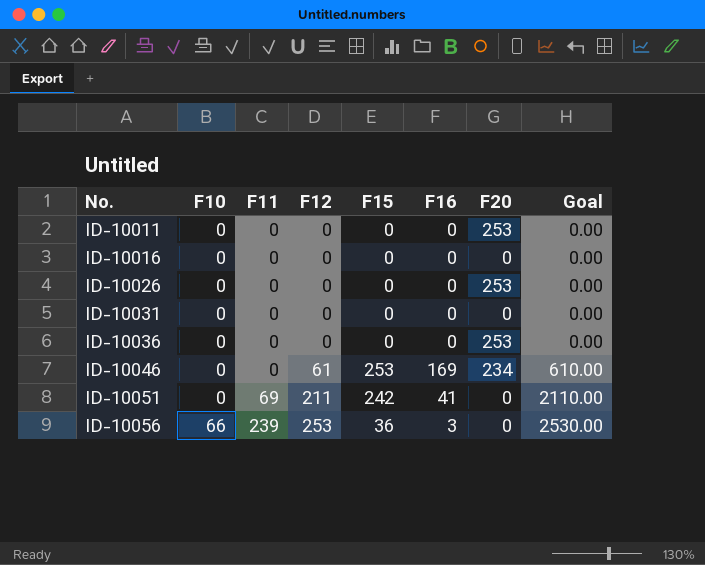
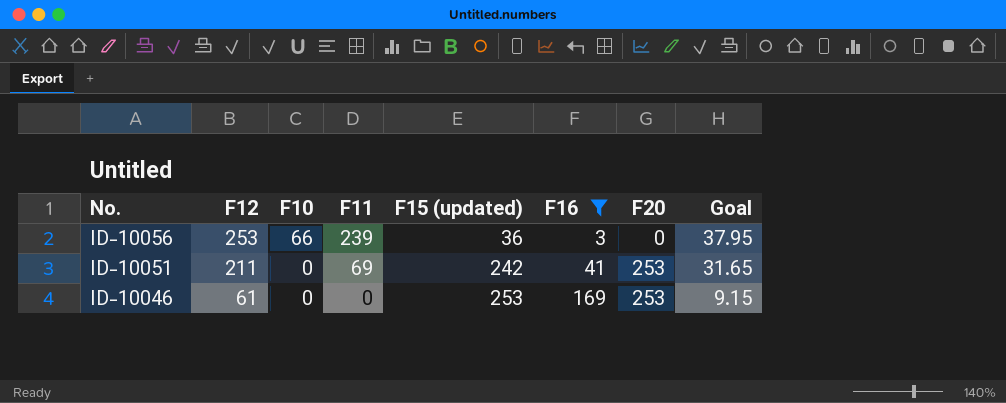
filter: none -> F16 != 0
row order: No. ascending -> No. descending
column F12 | position: 4 -> 2
column name: F15 -> F15 (updated)
column Goal | formula: [F12] * 10 -> [F12] * 0.15
ID-10051 | F20: 0 -> 253
ID-10046 | F20: 234 -> 253

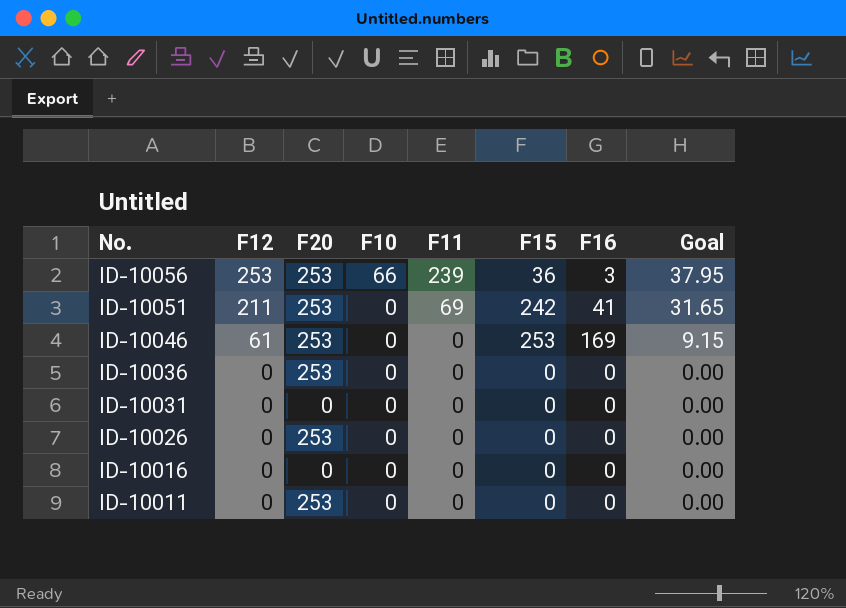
filter: F16 != 0 -> none
column F20 | position: 7 -> 3
column name: F15 (updated) -> F15
ID-10056 | F20: 0 -> 253

